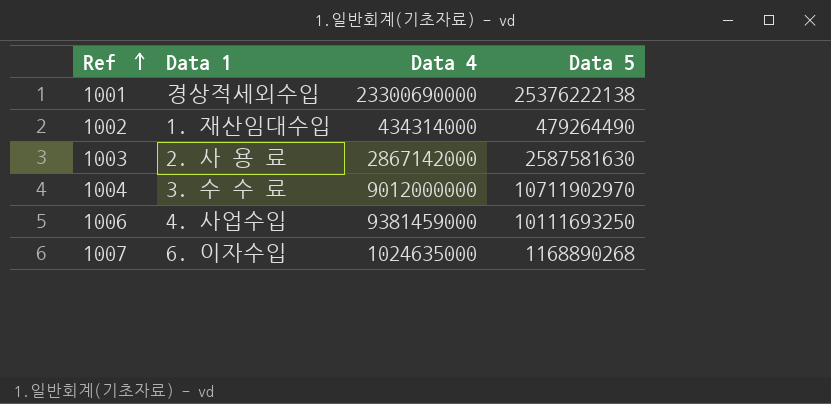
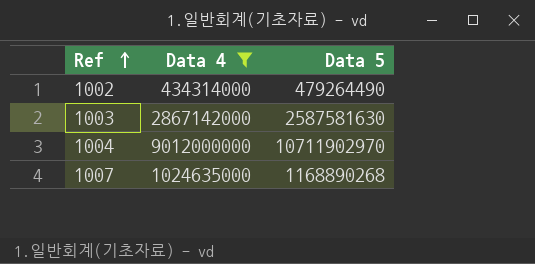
filter: none -> Data 4 <= 9012000000
column Data 1 | position: 2 -> none

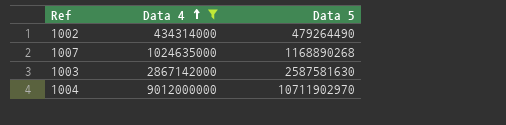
row order: Ref ascending -> Data 4 ascending

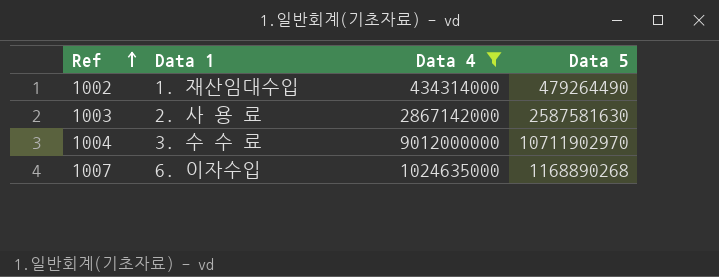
row order: Data 4 ascending -> Ref ascending
column Data 1 | position: none -> 2

